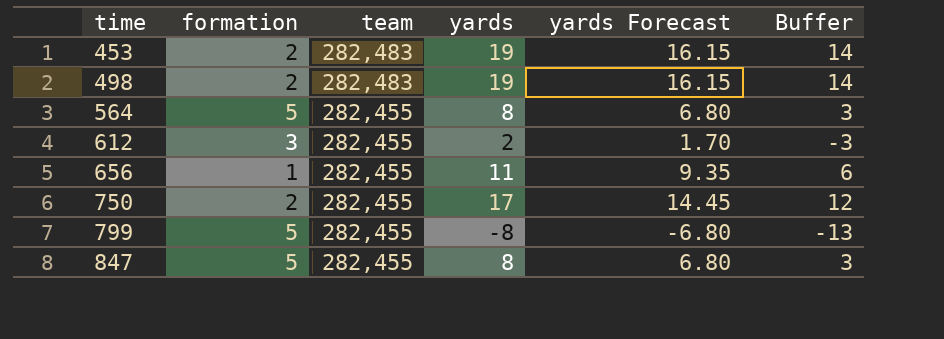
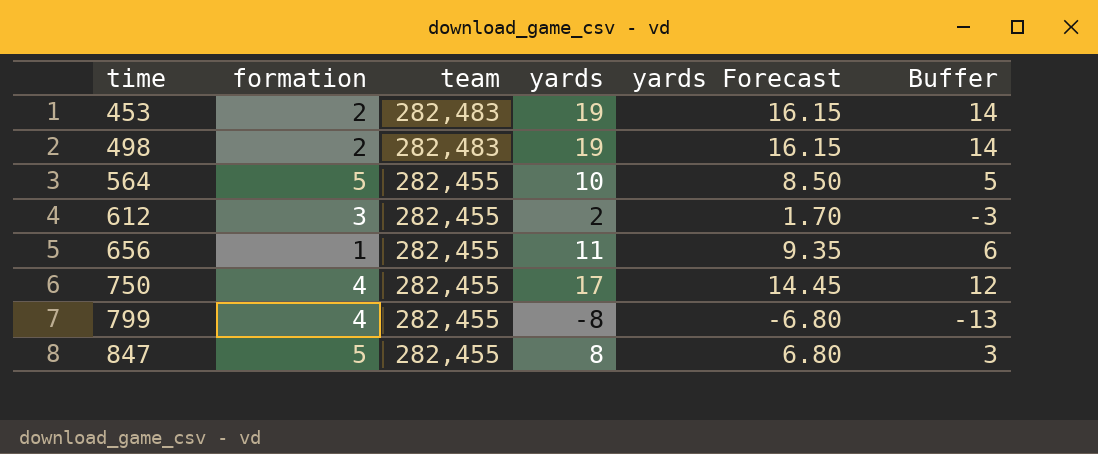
564 | yards: 8 -> 10
564 | yards Forecast: 6.80 -> 8.50
564 | Buffer: 3 -> 5
750 | formation: 2 -> 4
799 | formation: 5 -> 4

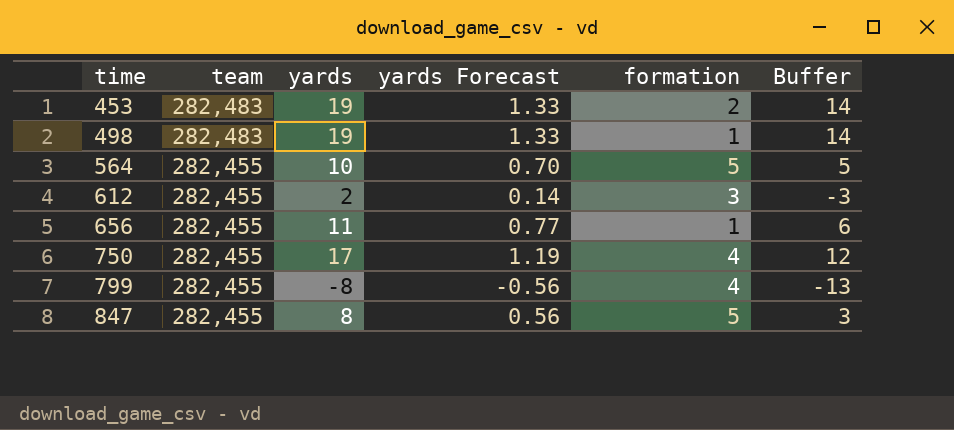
column yards Forecast | formula: [yards] * 0.85 -> [yards] * 0.07
column formation | position: 2 -> 5
498 | formation: 2 -> 1

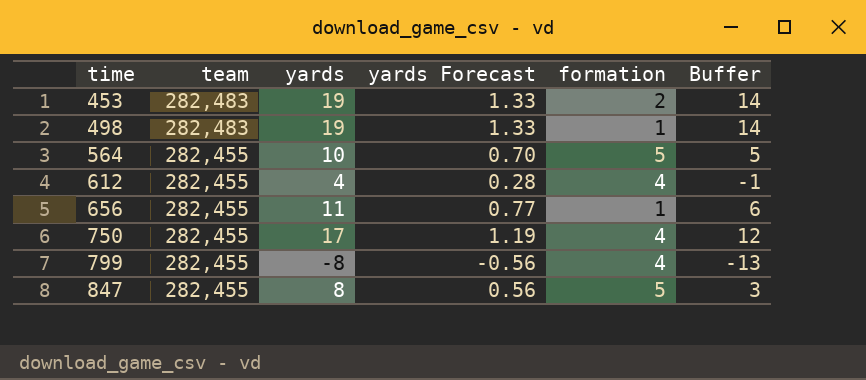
612 | yards: 2 -> 4
612 | yards Forecast: 0.14 -> 0.28
612 | formation: 3 -> 4
612 | Buffer: -3 -> -1

